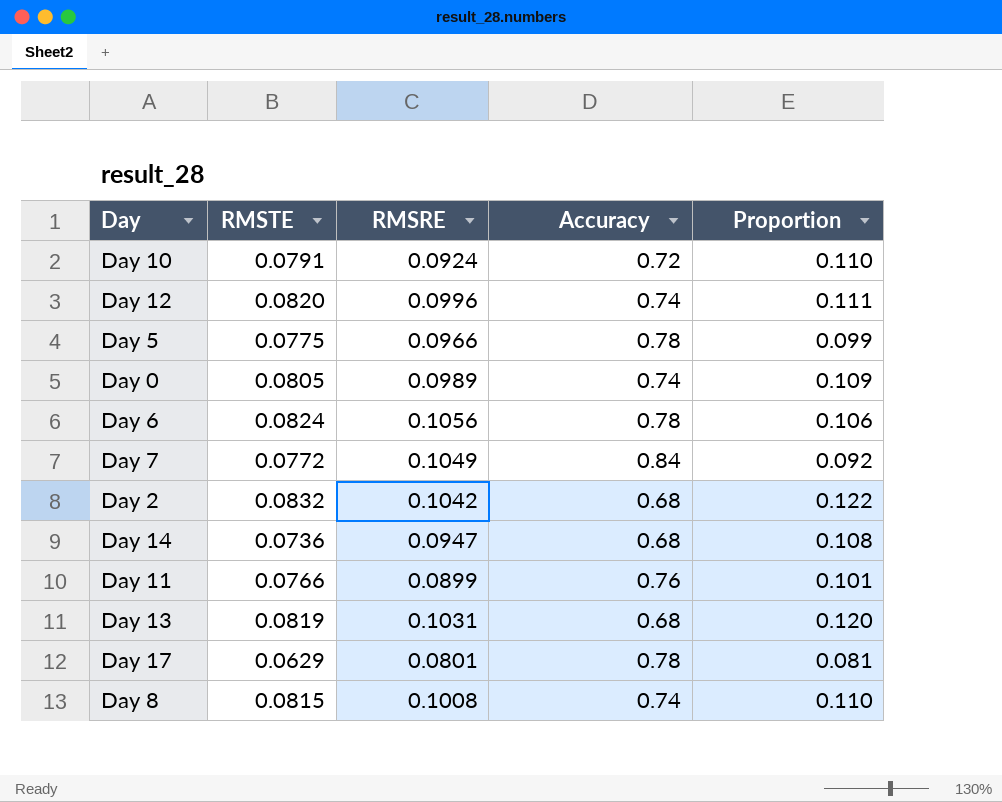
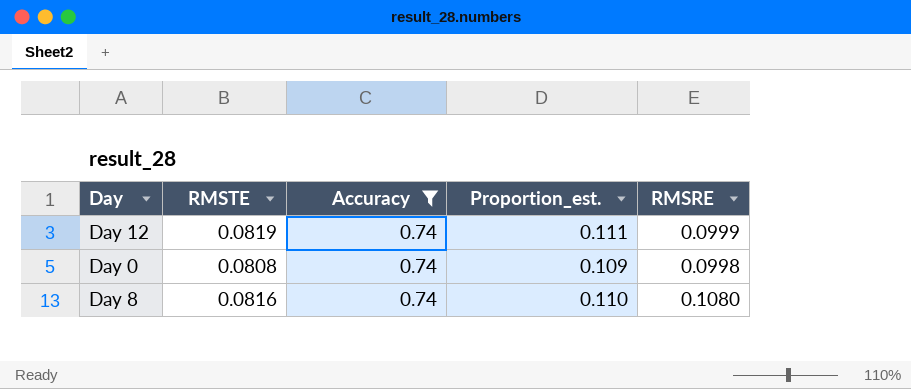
filter: none -> Accuracy = 0.74
column name: Proportion -> Proportion_est.
column RMSRE | position: 3 -> 5
Day 12 | RMSTE: 0.0820 -> 0.0819
Day 12 | RMSRE: 0.0996 -> 0.0999
Day 0 | RMSTE: 0.0805 -> 0.0808
Day 0 | RMSRE: 0.0989 -> 0.0998
Day 8 | RMSTE: 0.0815 -> 0.0816
Day 8 | RMSRE: 0.1008 -> 0.1080

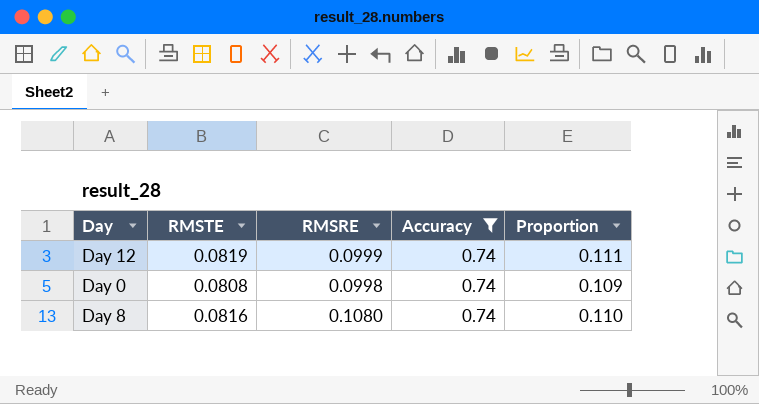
column RMSRE | position: 5 -> 3
column name: Proportion_est. -> Proportion

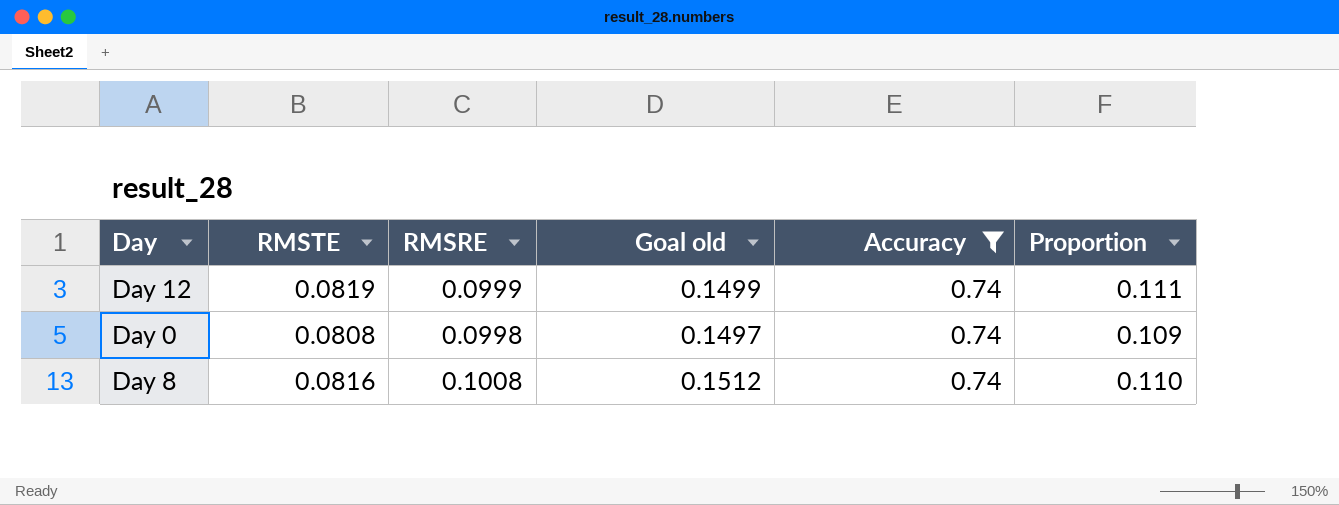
column Goal old | formula: none -> [RMSRE] * 1.5
Day 8 | RMSRE: 0.1080 -> 0.1008

